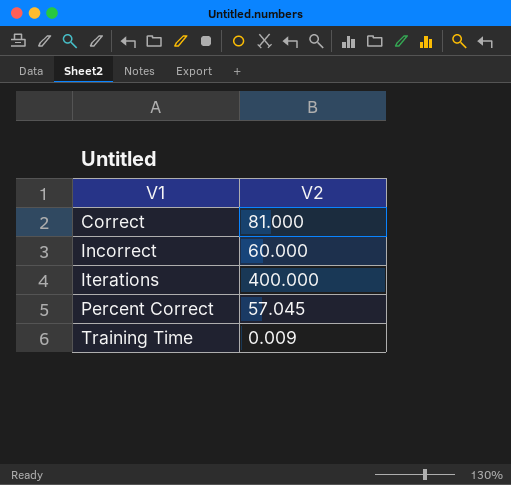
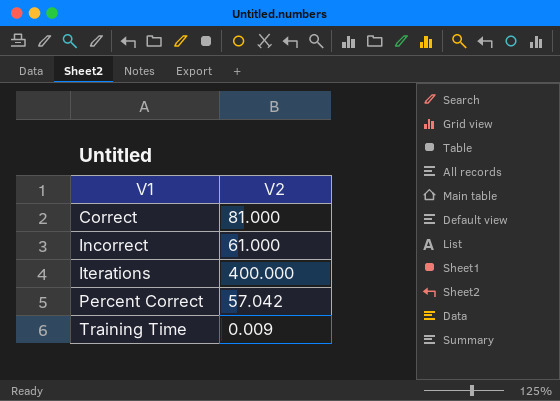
Incorrect | V2: 60.000 -> 61.000
Percent Correct | V2: 57.045 -> 57.042

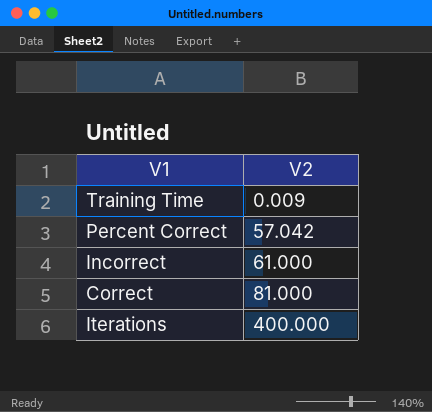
row order: V1 ascending -> V2 ascending

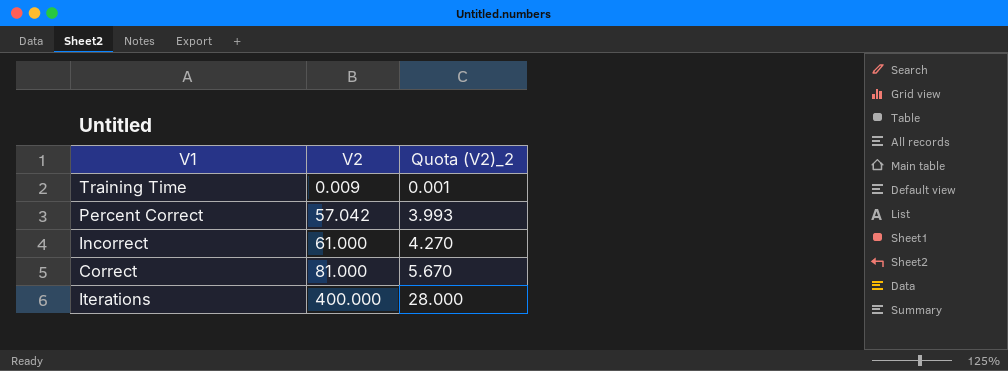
column Quota (V2)_2 | formula: none -> [V2] * 0.07

